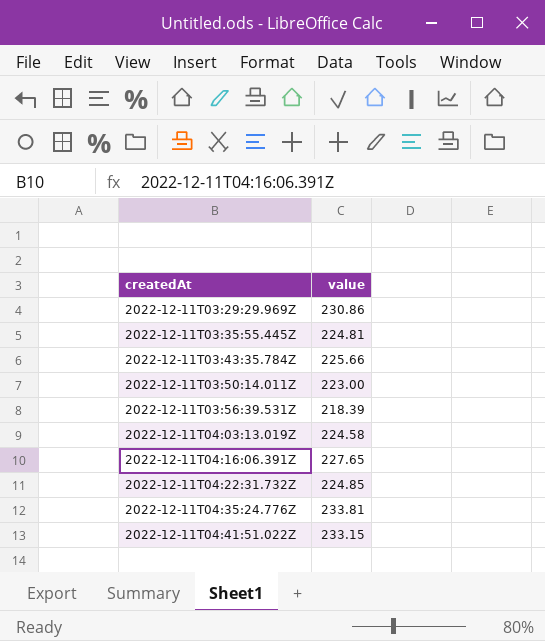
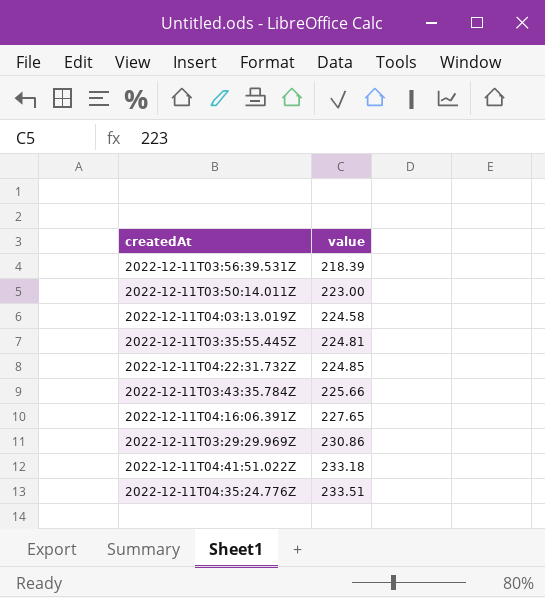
row order: createdAt ascending -> value ascending
2022-12-11T04:41:51.022Z | value: 233.15 -> 233.18
2022-12-11T04:35:24.776Z | value: 233.81 -> 233.51

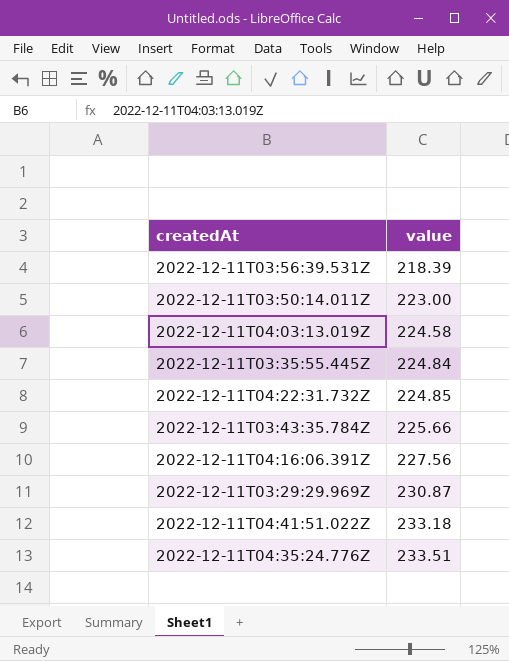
2022-12-11T03:35:55.445Z | value: 224.81 -> 224.84
2022-12-11T04:16:06.391Z | value: 227.65 -> 227.56
2022-12-11T03:29:29.969Z | value: 230.86 -> 230.87

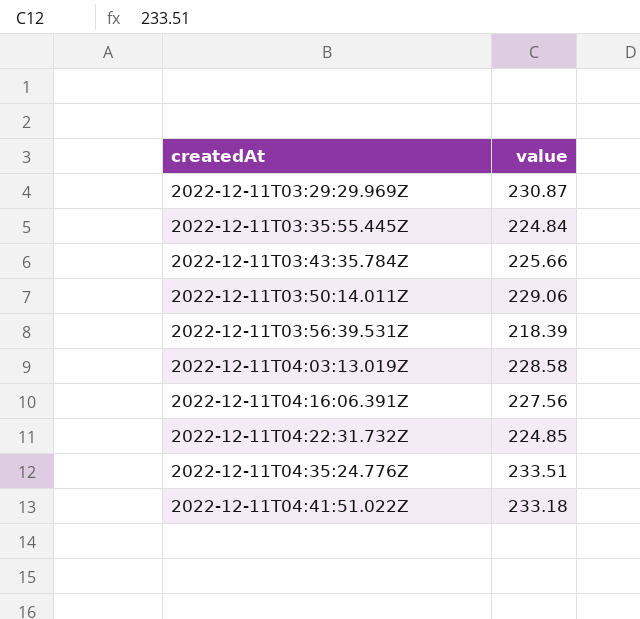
row order: value ascending -> createdAt ascending
2022-12-11T03:50:14.011Z | value: 223.00 -> 229.06
2022-12-11T04:03:13.019Z | value: 224.58 -> 228.58

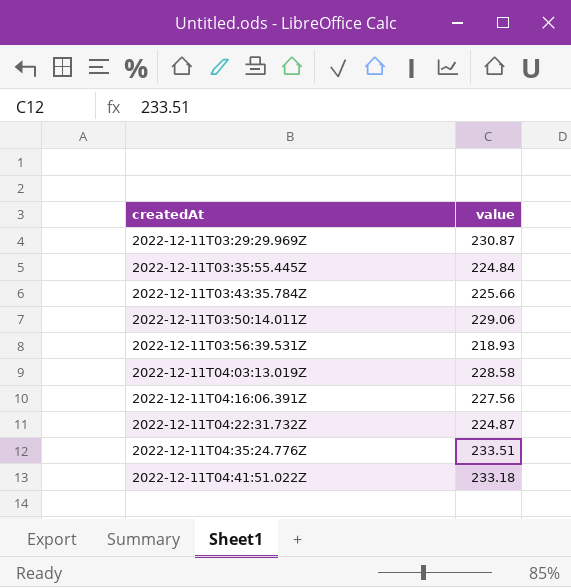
2022-12-11T03:56:39.531Z | value: 218.39 -> 218.93
2022-12-11T04:22:31.732Z | value: 224.85 -> 224.87

